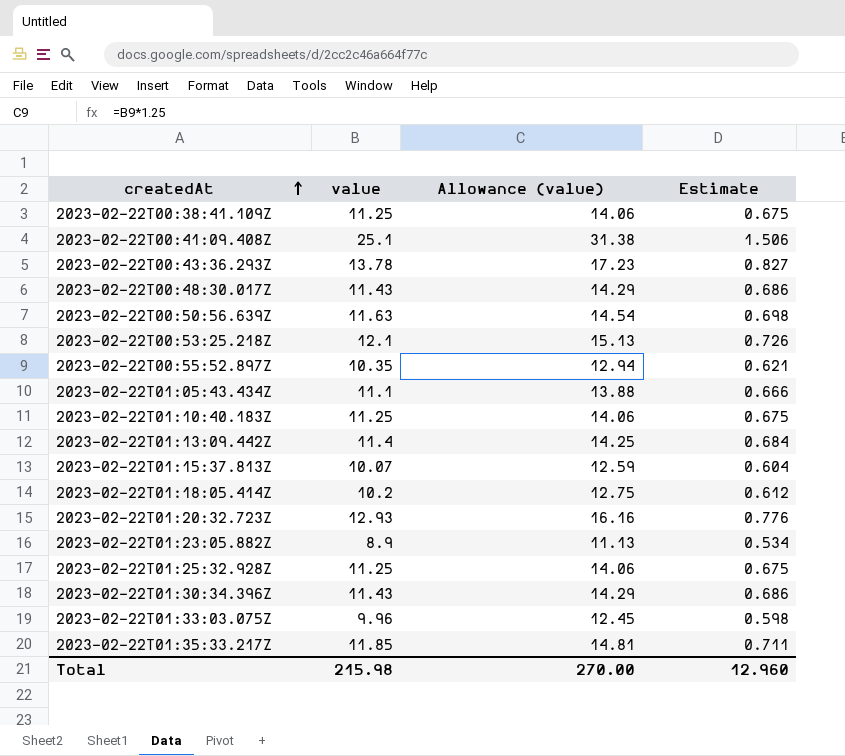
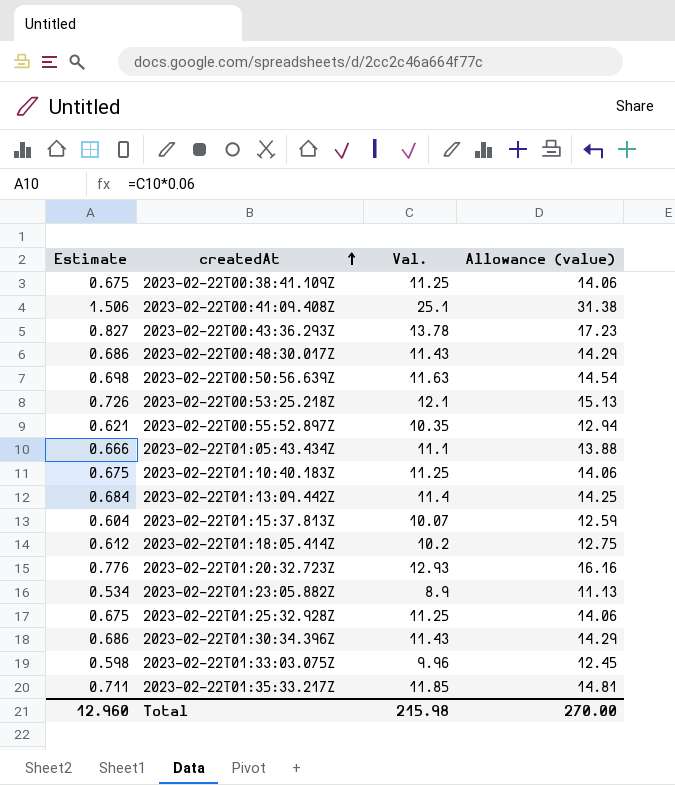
column Estimate | position: 4 -> 1
column name: value -> Val.

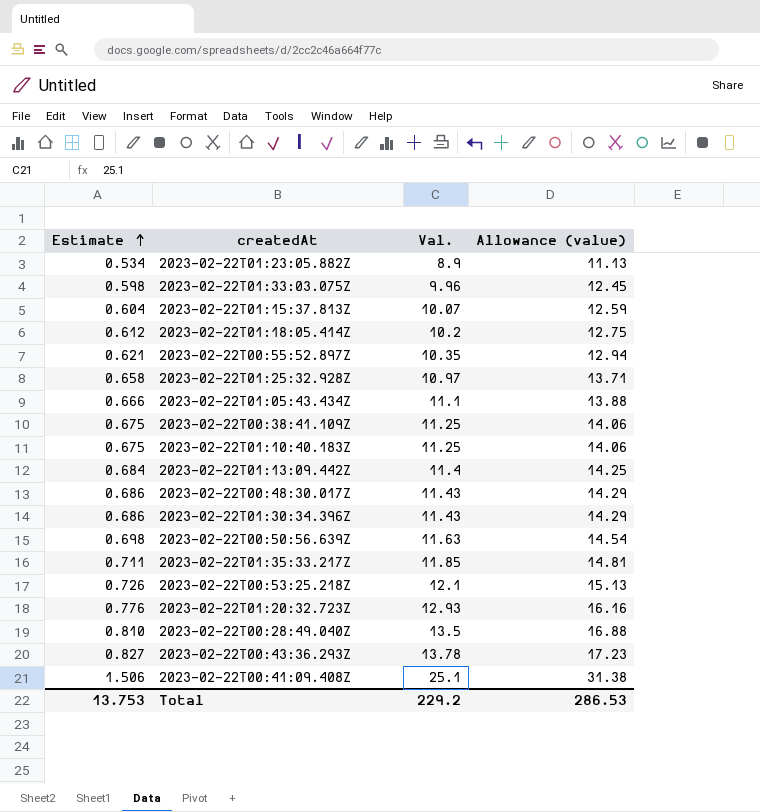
row order: createdAt ascending -> Estimate ascending
2023-02-22T01:25:32.928Z | Estimate: 0.675 -> 0.658
2023-02-22T01:25:32.928Z | Val.: 11.25 -> 10.97
2023-02-22T01:25:32.928Z | Allowance (value): 14.06 -> 13.71
row 2023-02-22T00:28:49.040Z: none -> 0.810 | 13.5 | 16.88
Total | Estimate: 12.960 -> 13.753
Total | Val.: 215.98 -> 229.2
Total | Allowance (value): 270.00 -> 286.53

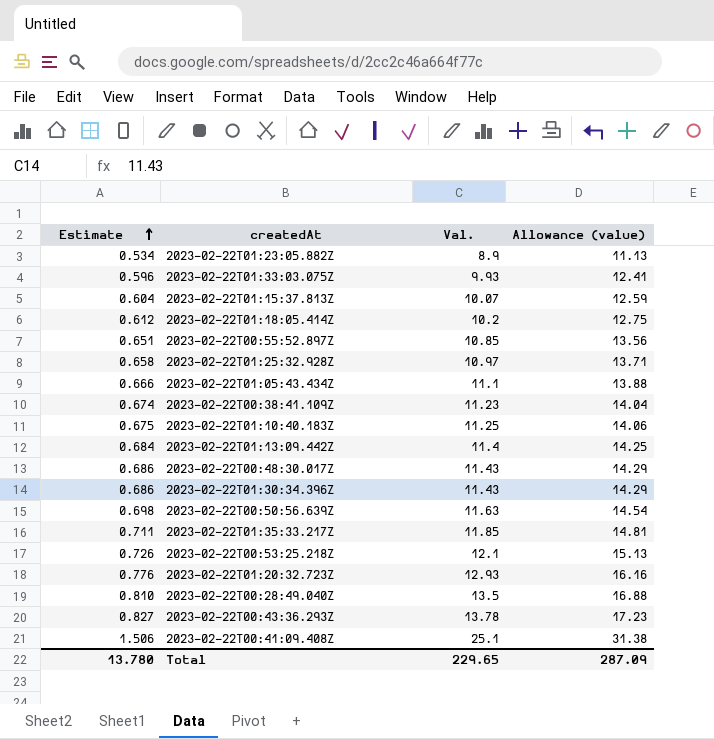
2023-02-22T01:33:03.075Z | Estimate: 0.598 -> 0.596
2023-02-22T01:33:03.075Z | Val.: 9.96 -> 9.93
2023-02-22T01:33:03.075Z | Allowance (value): 12.45 -> 12.41
2023-02-22T00:55:52.897Z | Estimate: 0.621 -> 0.651
2023-02-22T00:55:52.897Z | Val.: 10.35 -> 10.85
2023-02-22T00:55:52.897Z | Allowance (value): 12.94 -> 13.56
2023-02-22T00:38:41.109Z | Estimate: 0.675 -> 0.674
2023-02-22T00:38:41.109Z | Val.: 11.25 -> 11.23
2023-02-22T00:38:41.109Z | Allowance (value): 14.06 -> 14.04
Total | Estimate: 13.753 -> 13.780
Total | Val.: 229.2 -> 229.65
Total | Allowance (value): 286.53 -> 287.09

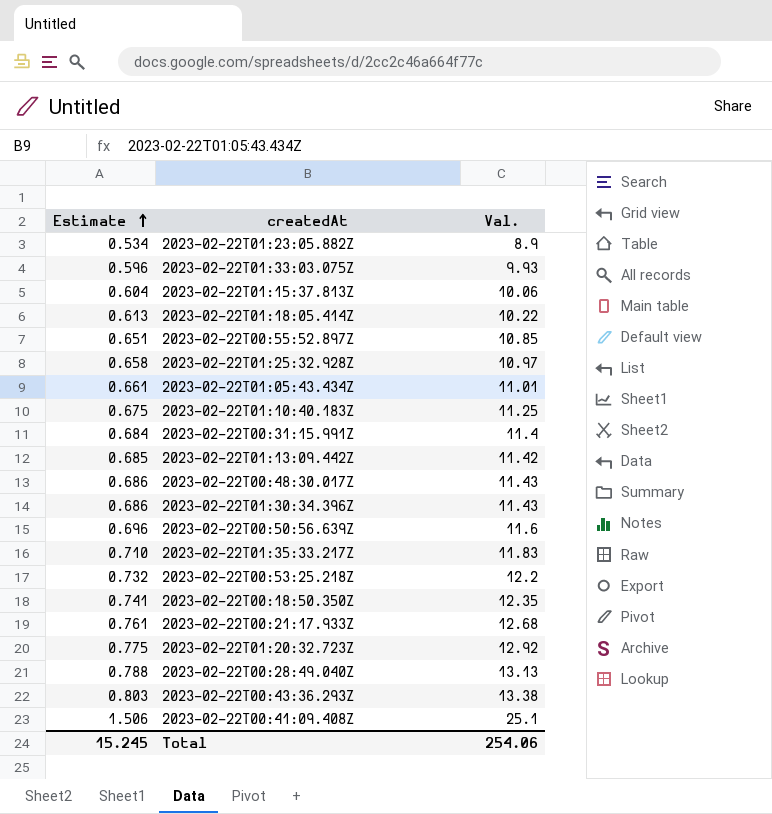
column Allowance (value) | formula: [Val.] * 1.25 -> none
row 2023-02-22T00:38:41.109Z: 0.674 | 11.23 | 14.04 -> none
2023-02-22T01:15:37.813Z | Val.: 10.07 -> 10.06
2023-02-22T01:18:05.414Z | Estimate: 0.612 -> 0.613
2023-02-22T01:18:05.414Z | Val.: 10.2 -> 10.22
2023-02-22T01:05:43.434Z | Estimate: 0.666 -> 0.661
2023-02-22T01:05:43.434Z | Val.: 11.1 -> 11.01
row 2023-02-22T00:31:15.991Z: none -> 0.684 | 11.4
2023-02-22T01:13:09.442Z | Estimate: 0.684 -> 0.685
2023-02-22T01:13:09.442Z | Val.: 11.4 -> 11.42
2023-02-22T00:50:56.639Z | Estimate: 0.698 -> 0.696
2023-02-22T00:50:56.639Z | Val.: 11.63 -> 11.6
2023-02-22T01:35:33.217Z | Estimate: 0.711 -> 0.710
2023-02-22T01:35:33.217Z | Val.: 11.85 -> 11.83
2023-02-22T00:53:25.218Z | Estimate: 0.726 -> 0.732
2023-02-22T00:53:25.218Z | Val.: 12.1 -> 12.2
row 2023-02-22T00:18:50.350Z: none -> 0.741 | 12.35
row 2023-02-22T00:21:17.933Z: none -> 0.761 | 12.68
2023-02-22T01:20:32.723Z | Estimate: 0.776 -> 0.775
2023-02-22T01:20:32.723Z | Val.: 12.93 -> 12.92
2023-02-22T00:28:49.040Z | Estimate: 0.810 -> 0.788
2023-02-22T00:28:49.040Z | Val.: 13.5 -> 13.13
2023-02-22T00:43:36.293Z | Estimate: 0.827 -> 0.803
2023-02-22T00:43:36.293Z | Val.: 13.78 -> 13.38
Total | Estimate: 13.780 -> 15.245
Total | Val.: 229.65 -> 254.06

